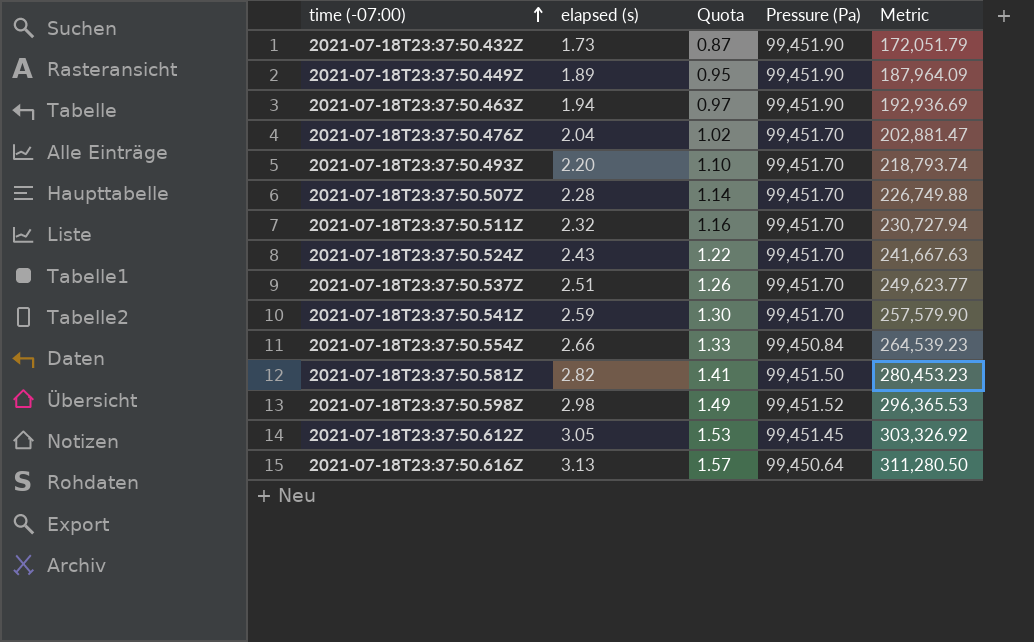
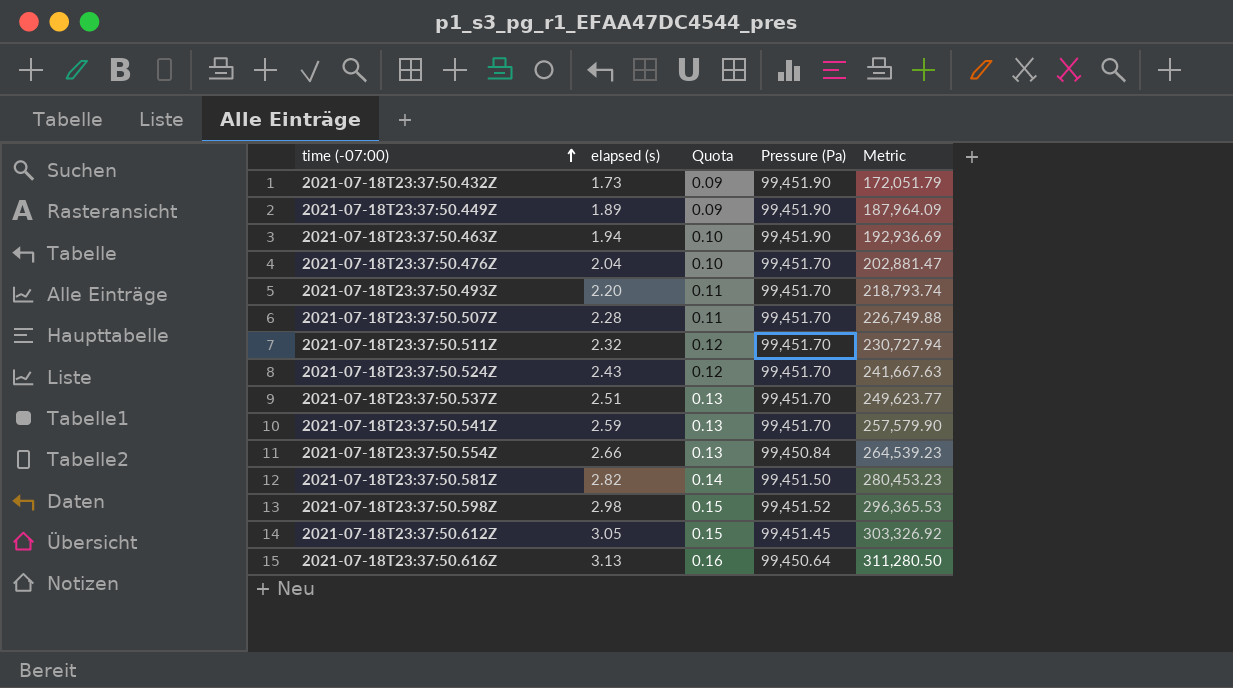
column Quota | formula: [elapsed (s)] * 0.5 -> [elapsed (s)] * 0.05

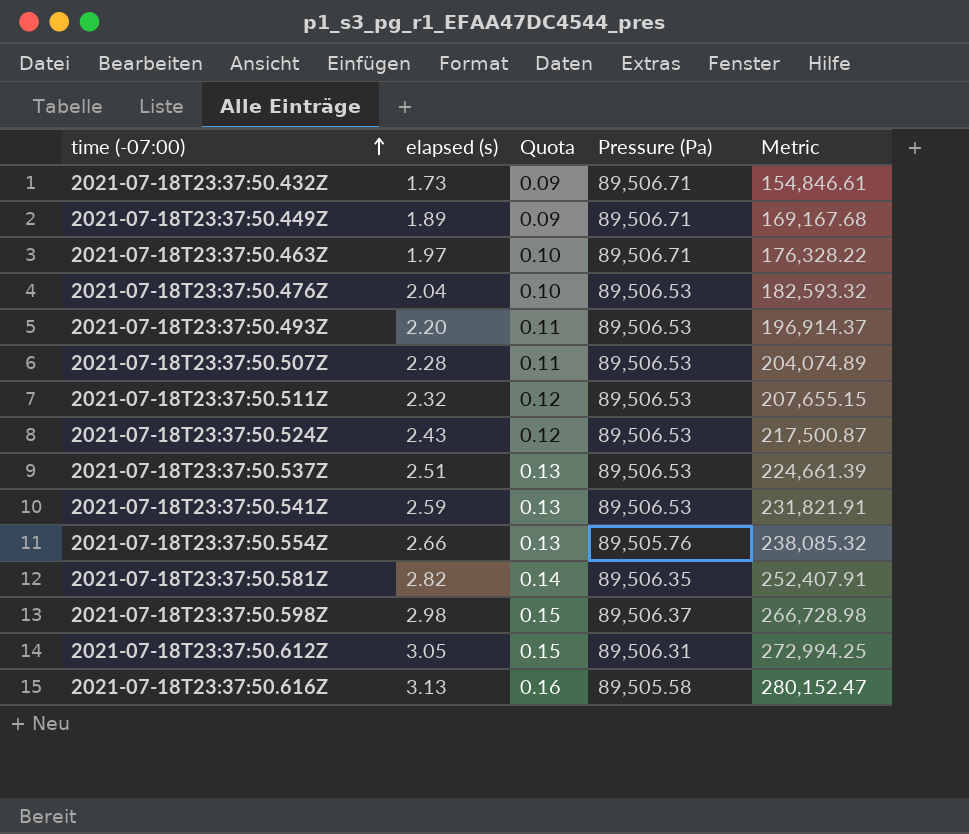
2021-07-18T23:37:50.432Z | Pressure (Pa): 99,451.90 -> 89,506.71
2021-07-18T23:37:50.432Z | Metric: 172,051.79 -> 154,846.61
2021-07-18T23:37:50.449Z | Pressure (Pa): 99,451.90 -> 89,506.71
2021-07-18T23:37:50.449Z | Metric: 187,964.09 -> 169,167.68
2021-07-18T23:37:50.463Z | elapsed (s): 1.94 -> 1.97
2021-07-18T23:37:50.463Z | Pressure (Pa): 99,451.90 -> 89,506.71
2021-07-18T23:37:50.463Z | Metric: 192,936.69 -> 176,328.22
2021-07-18T23:37:50.476Z | Pressure (Pa): 99,451.70 -> 89,506.53
2021-07-18T23:37:50.476Z | Metric: 202,881.47 -> 182,593.32
2021-07-18T23:37:50.493Z | Pressure (Pa): 99,451.70 -> 89,506.53
2021-07-18T23:37:50.493Z | Metric: 218,793.74 -> 196,914.37
2021-07-18T23:37:50.507Z | Pressure (Pa): 99,451.70 -> 89,506.53
2021-07-18T23:37:50.507Z | Metric: 226,749.88 -> 204,074.89
2021-07-18T23:37:50.511Z | Pressure (Pa): 99,451.70 -> 89,506.53
2021-07-18T23:37:50.511Z | Metric: 230,727.94 -> 207,655.15
2021-07-18T23:37:50.524Z | Pressure (Pa): 99,451.70 -> 89,506.53
2021-07-18T23:37:50.524Z | Metric: 241,667.63 -> 217,500.87
2021-07-18T23:37:50.537Z | Pressure (Pa): 99,451.70 -> 89,506.53
2021-07-18T23:37:50.537Z | Metric: 249,623.77 -> 224,661.39
2021-07-18T23:37:50.541Z | Pressure (Pa): 99,451.70 -> 89,506.53
2021-07-18T23:37:50.541Z | Metric: 257,579.90 -> 231,821.91
2021-07-18T23:37:50.554Z | Pressure (Pa): 99,450.84 -> 89,505.76
2021-07-18T23:37:50.554Z | Metric: 264,539.23 -> 238,085.32
2021-07-18T23:37:50.581Z | Pressure (Pa): 99,451.50 -> 89,506.35
2021-07-18T23:37:50.581Z | Metric: 280,453.23 -> 252,407.91
2021-07-18T23:37:50.598Z | Pressure (Pa): 99,451.52 -> 89,506.37
2021-07-18T23:37:50.598Z | Metric: 296,365.53 -> 266,728.98
2021-07-18T23:37:50.612Z | Pressure (Pa): 99,451.45 -> 89,506.31
2021-07-18T23:37:50.612Z | Metric: 303,326.92 -> 272,994.25
2021-07-18T23:37:50.616Z | Pressure (Pa): 99,450.64 -> 89,505.58
2021-07-18T23:37:50.616Z | Metric: 311,280.50 -> 280,152.47

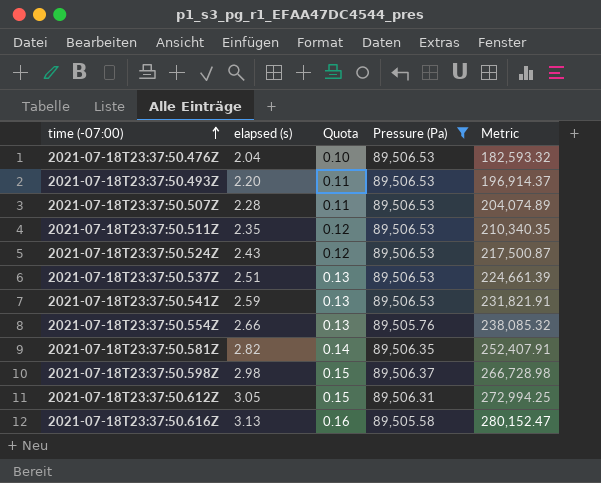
filter: none -> Pressure (Pa) != 89,506.71
2021-07-18T23:37:50.511Z | elapsed (s): 2.32 -> 2.35
2021-07-18T23:37:50.511Z | Metric: 207,655.15 -> 210,340.35

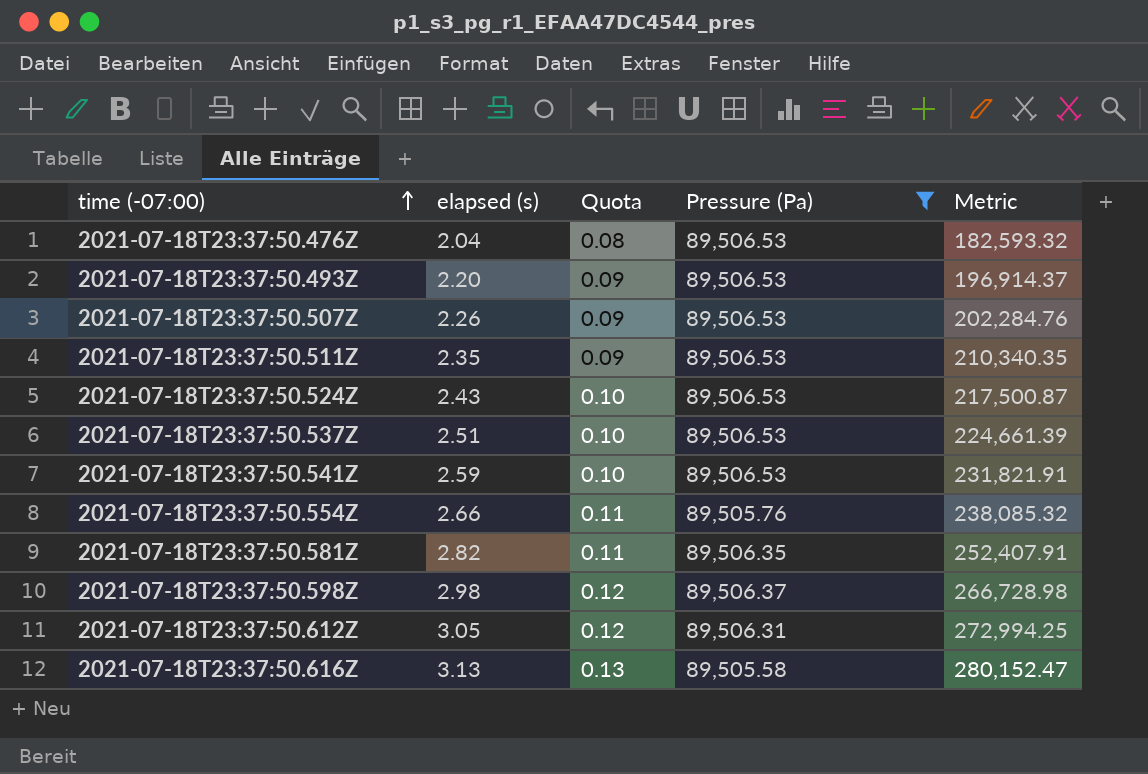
column Quota | formula: [elapsed (s)] * 0.05 -> [elapsed (s)] * 0.04
2021-07-18T23:37:50.507Z | elapsed (s): 2.28 -> 2.26
2021-07-18T23:37:50.507Z | Metric: 204,074.89 -> 202,284.76

